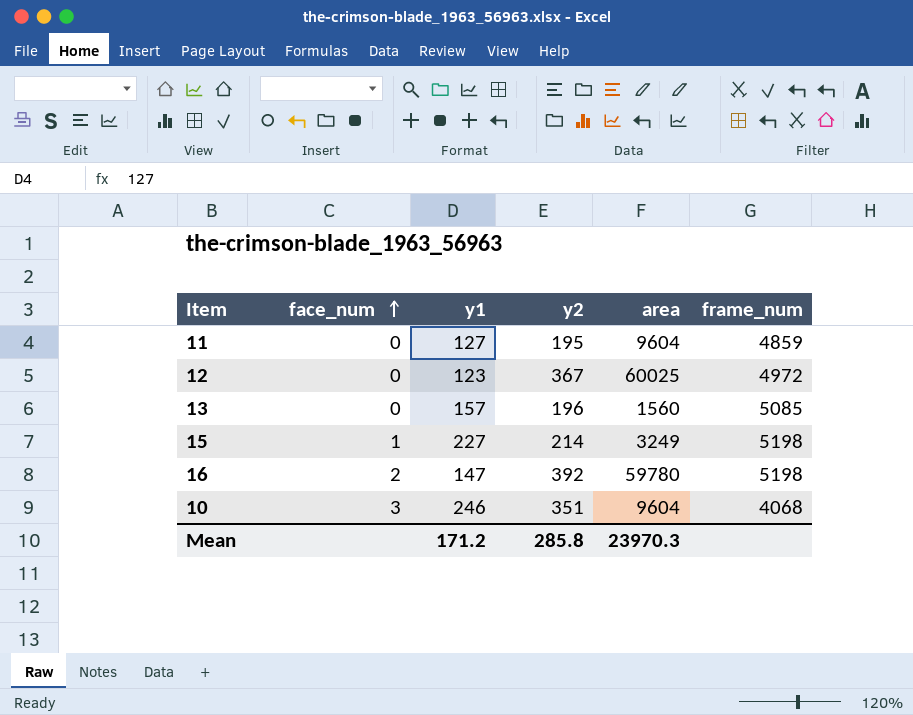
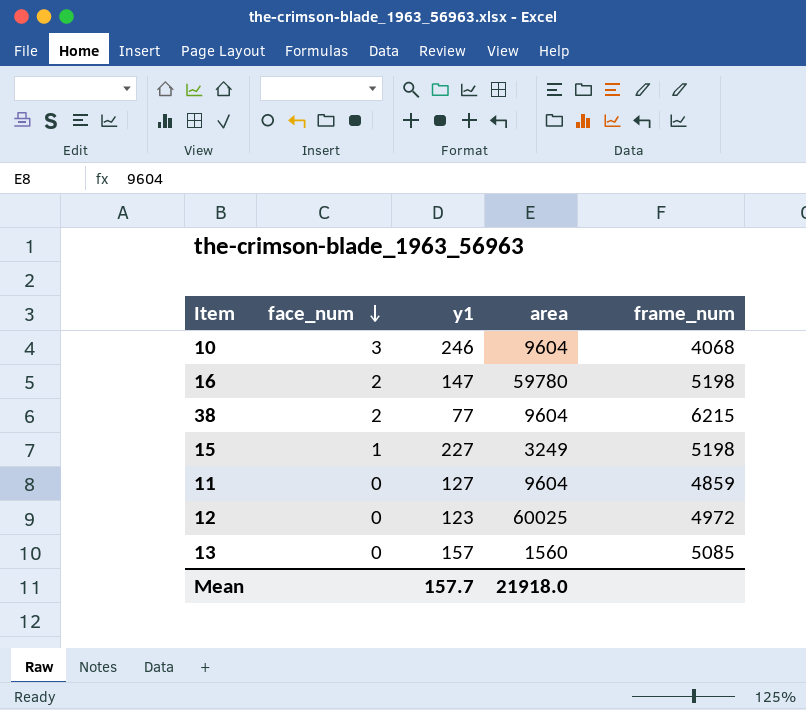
row order: face_num ascending -> face_num descending
column y2 | position: 4 -> none
row 38: none -> 2 | 77 | 9604 | 6215
Mean | y1: 171.2 -> 157.7
Mean | area: 23970.3 -> 21918.0

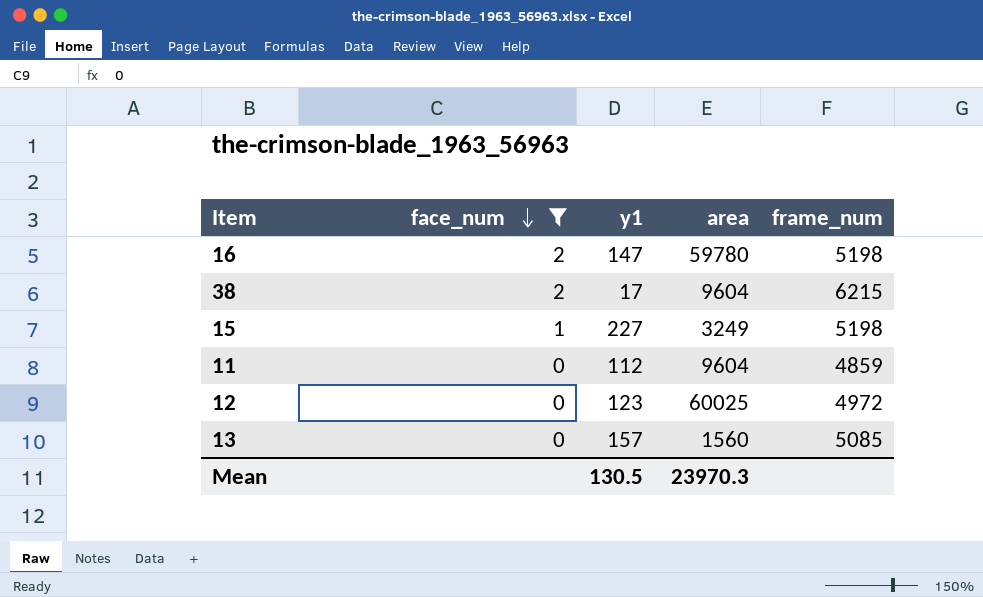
filter: none -> face_num != 3
38 | y1: 77 -> 17
11 | y1: 127 -> 112
Mean | y1: 157.7 -> 130.5
Mean | area: 21918.0 -> 23970.3

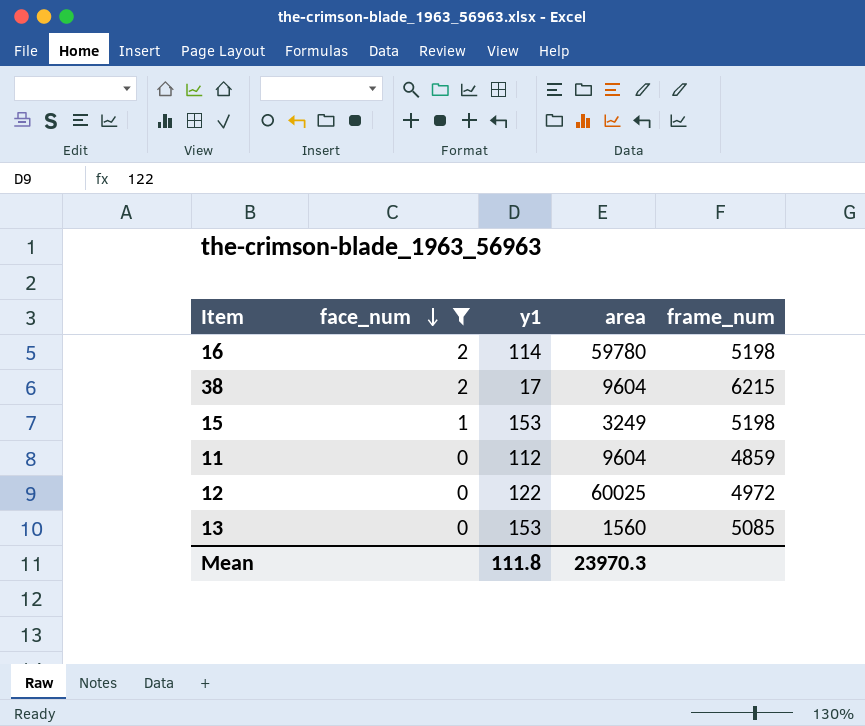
16 | y1: 147 -> 114
15 | y1: 227 -> 153
12 | y1: 123 -> 122
13 | y1: 157 -> 153
Mean | y1: 130.5 -> 111.8

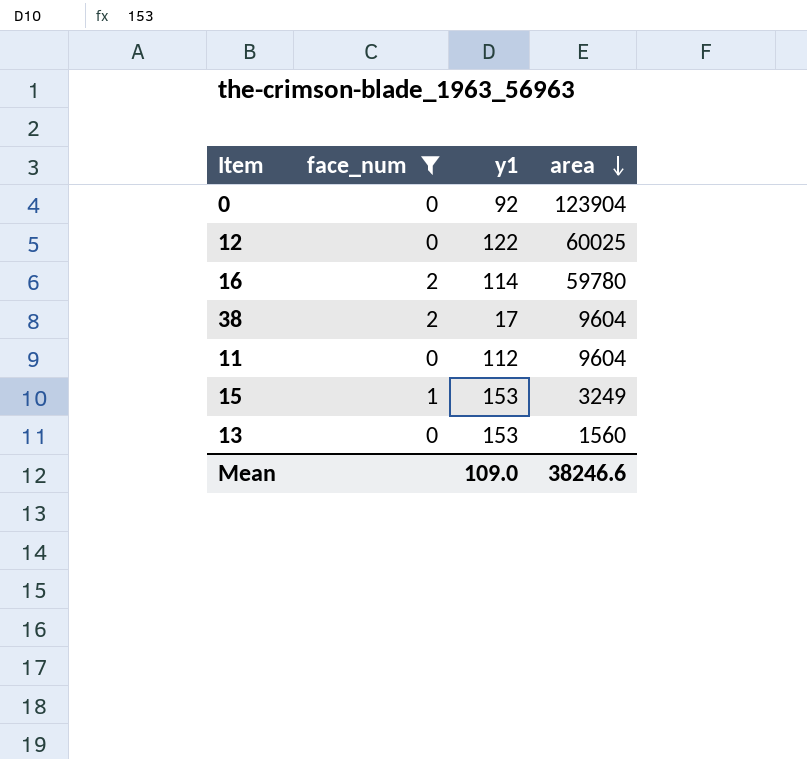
row order: face_num descending -> area descending
column frame_num | position: 5 -> none
row 0: none -> 0 | 92 | 123904
Mean | y1: 111.8 -> 109.0
Mean | area: 23970.3 -> 38246.6

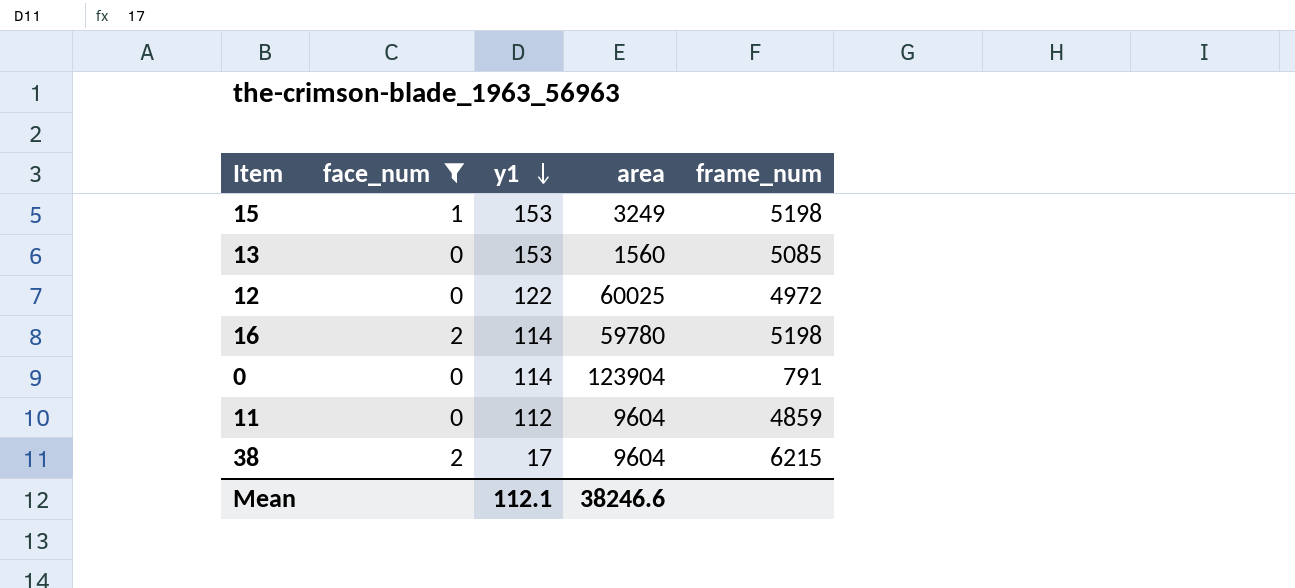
row order: area descending -> y1 descending
column frame_num | position: none -> 5
0 | y1: 92 -> 114
Mean | y1: 109.0 -> 112.1

